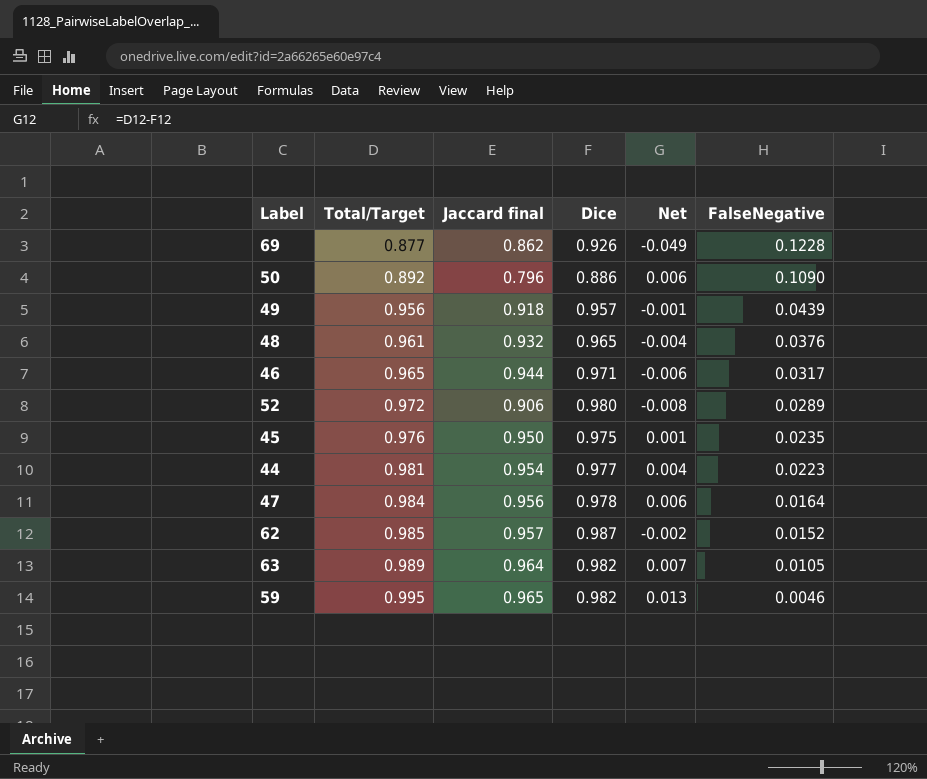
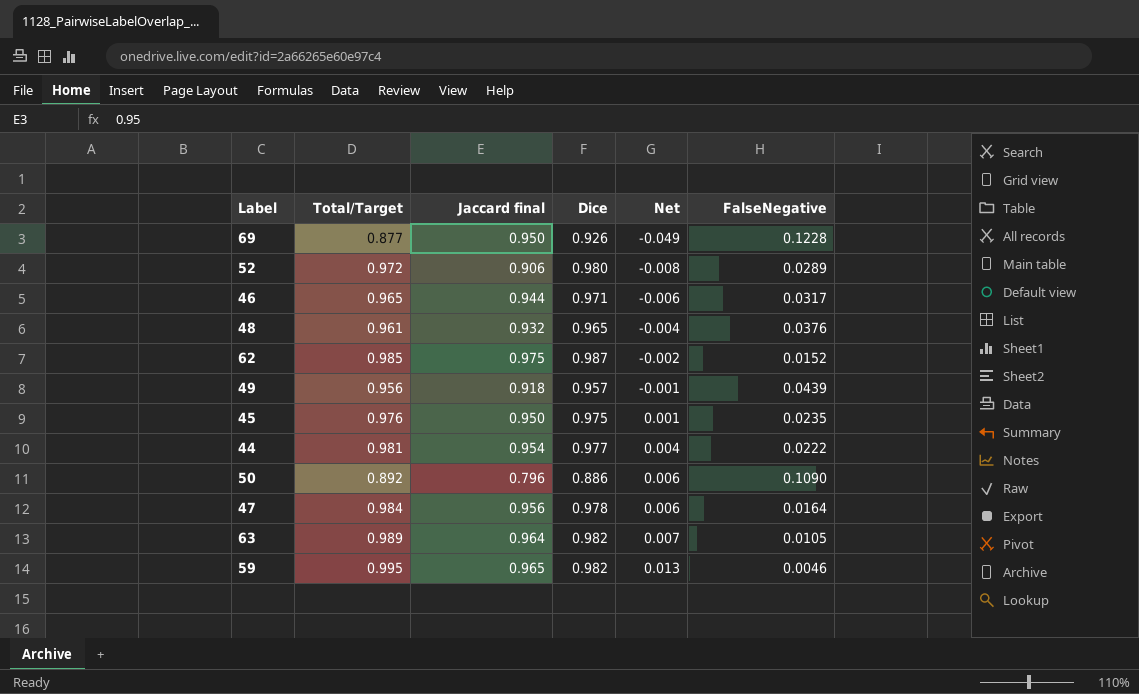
row order: Total/Target ascending -> Net ascending
69 | Jaccard final: 0.862 -> 0.950
62 | Jaccard final: 0.957 -> 0.975
44 | FalseNegative: 0.0223 -> 0.0222

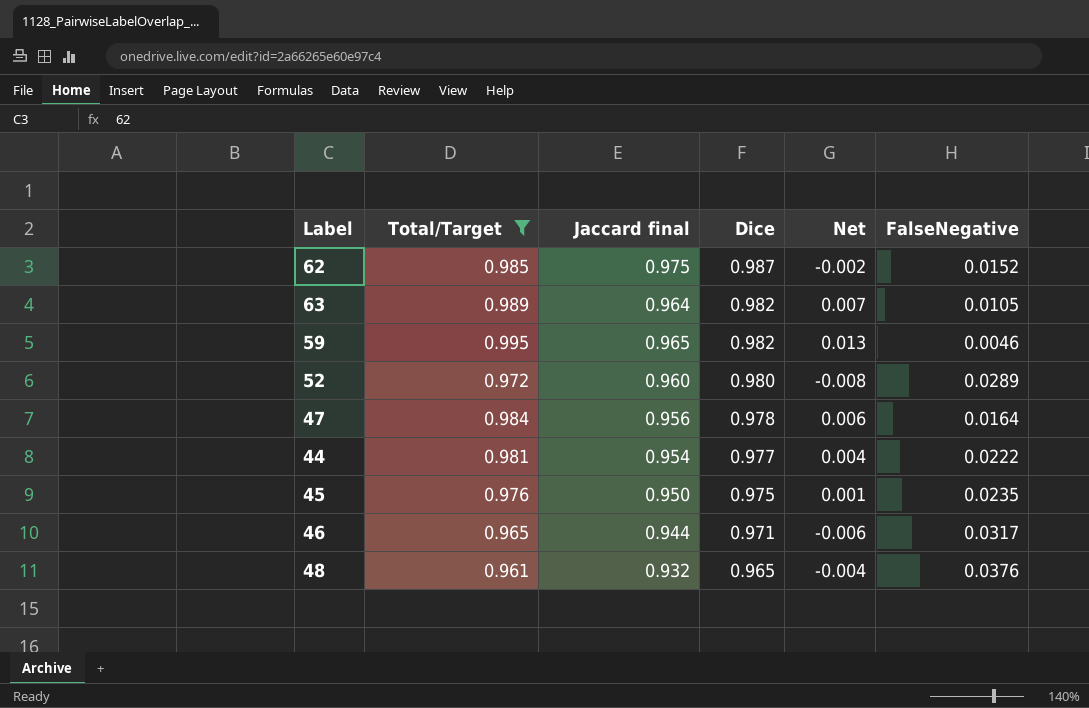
filter: none -> Total/Target >= 0.961
row order: Net ascending -> Dice descending
52 | Jaccard final: 0.906 -> 0.960

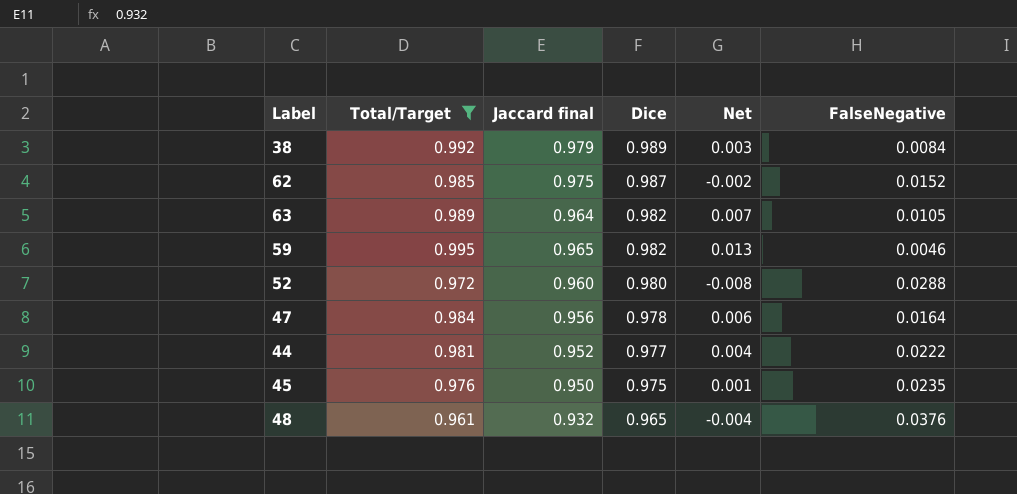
row 46: 0.965 | 0.944 | 0.971 | -0.006 | 0.0317 -> none
row 38: none -> 0.992 | 0.979 | 0.989 | 0.003 | 0.0084
52 | FalseNegative: 0.0289 -> 0.0288
44 | Jaccard final: 0.954 -> 0.952

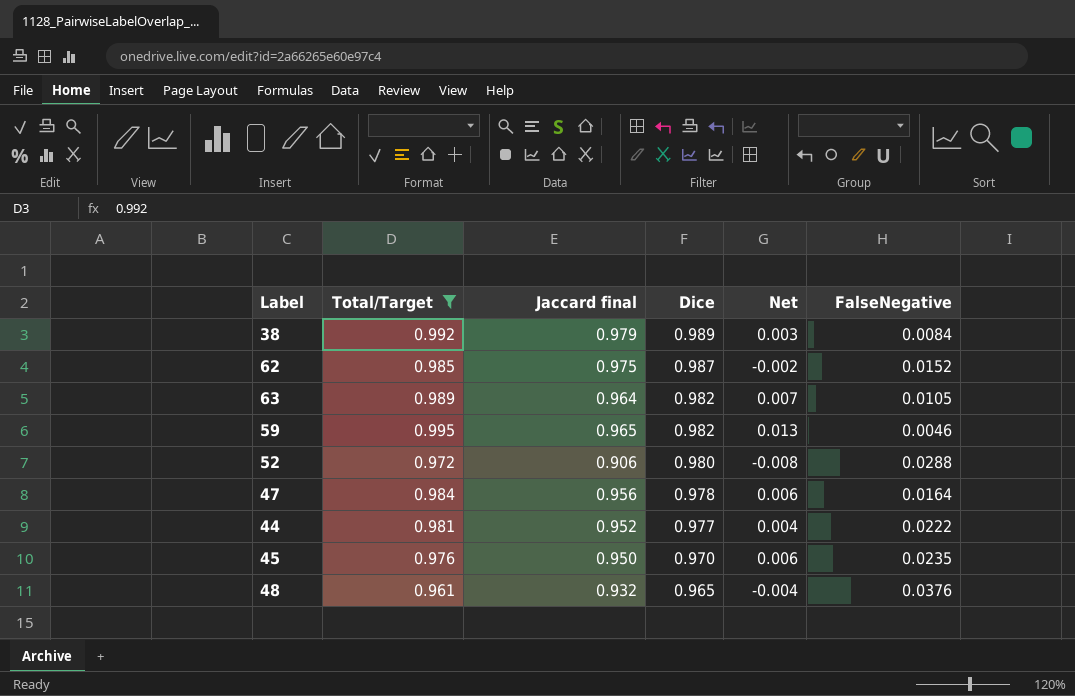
52 | Jaccard final: 0.960 -> 0.906
45 | Dice: 0.975 -> 0.970
45 | Net: 0.001 -> 0.006

